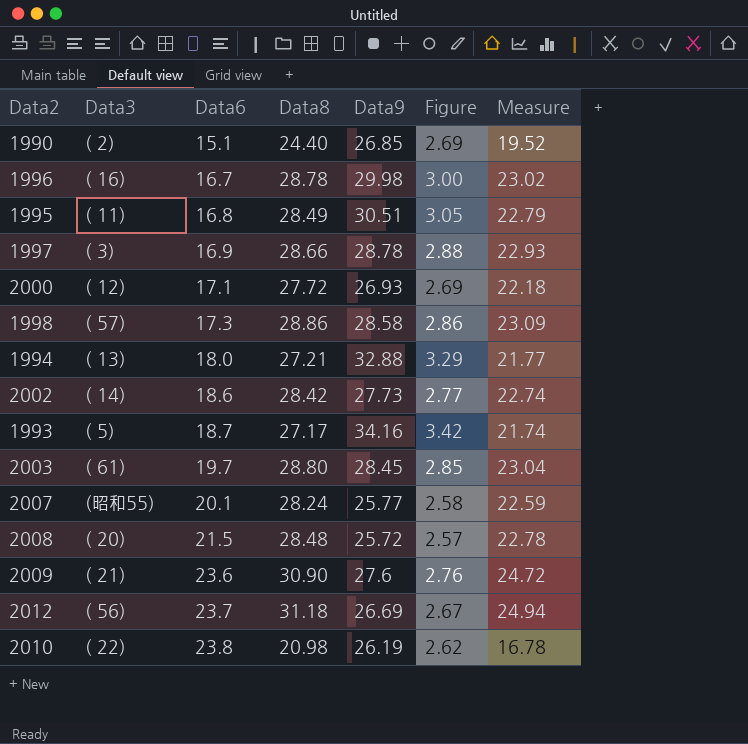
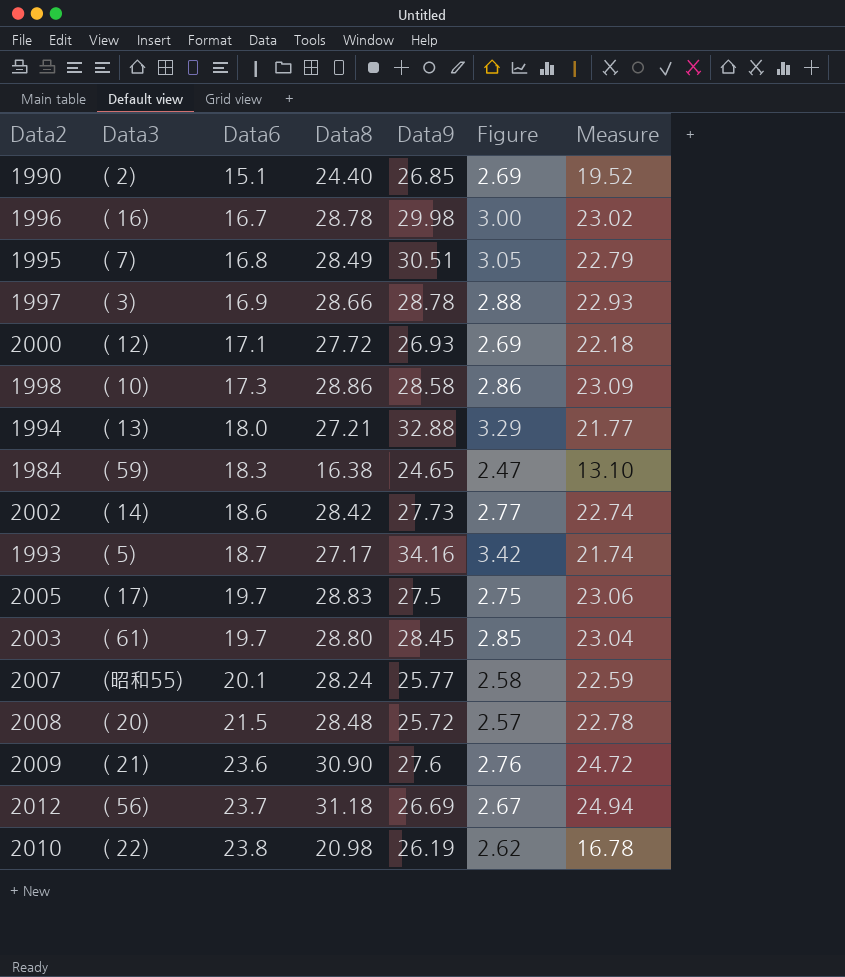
1995 | Data3: ( 11) -> ( 7)
1998 | Data3: ( 57) -> ( 10)
row 1984: none -> ( 59) | 18.3 | 16.38 | 24.65 | 2.47 | 13.10
row 2005: none -> ( 17) | 19.7 | 28.83 | 27.5 | 2.75 | 23.06

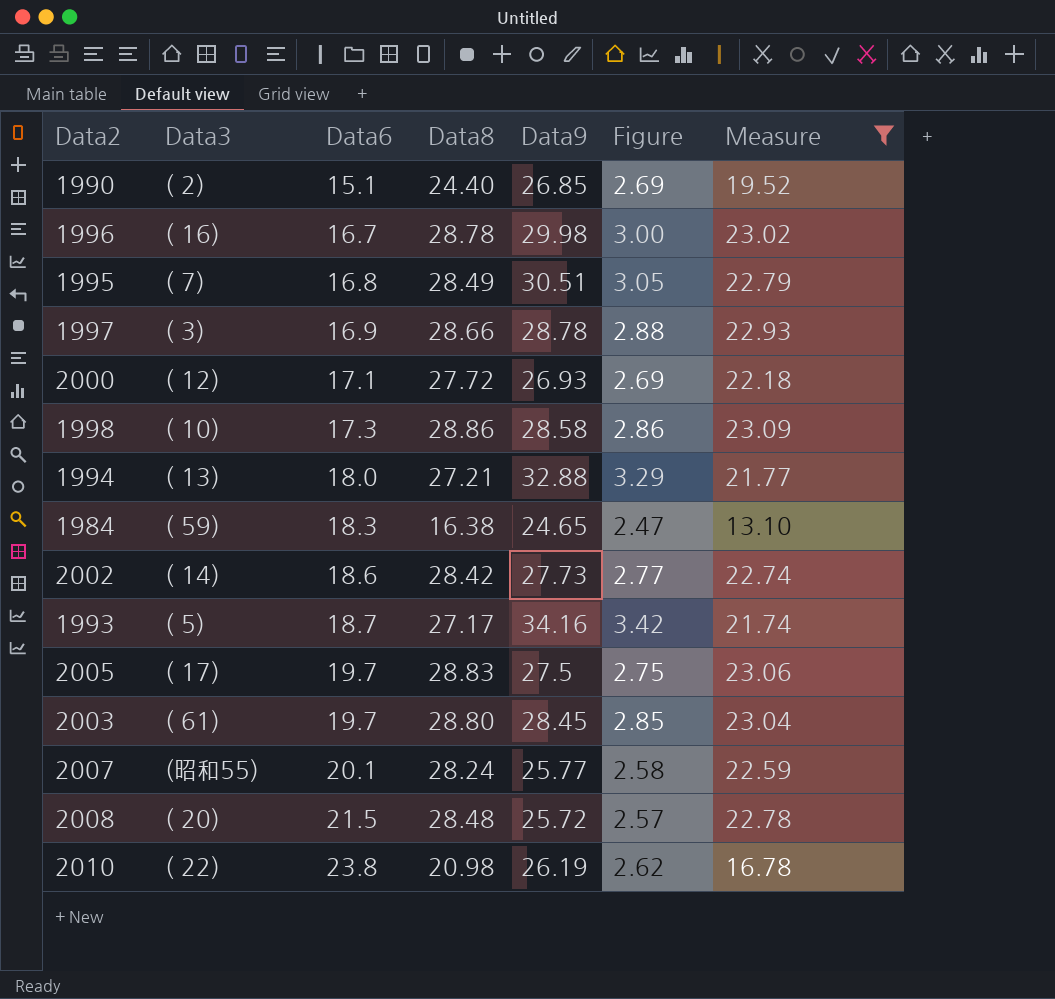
filter: none -> Measure <= 23.09

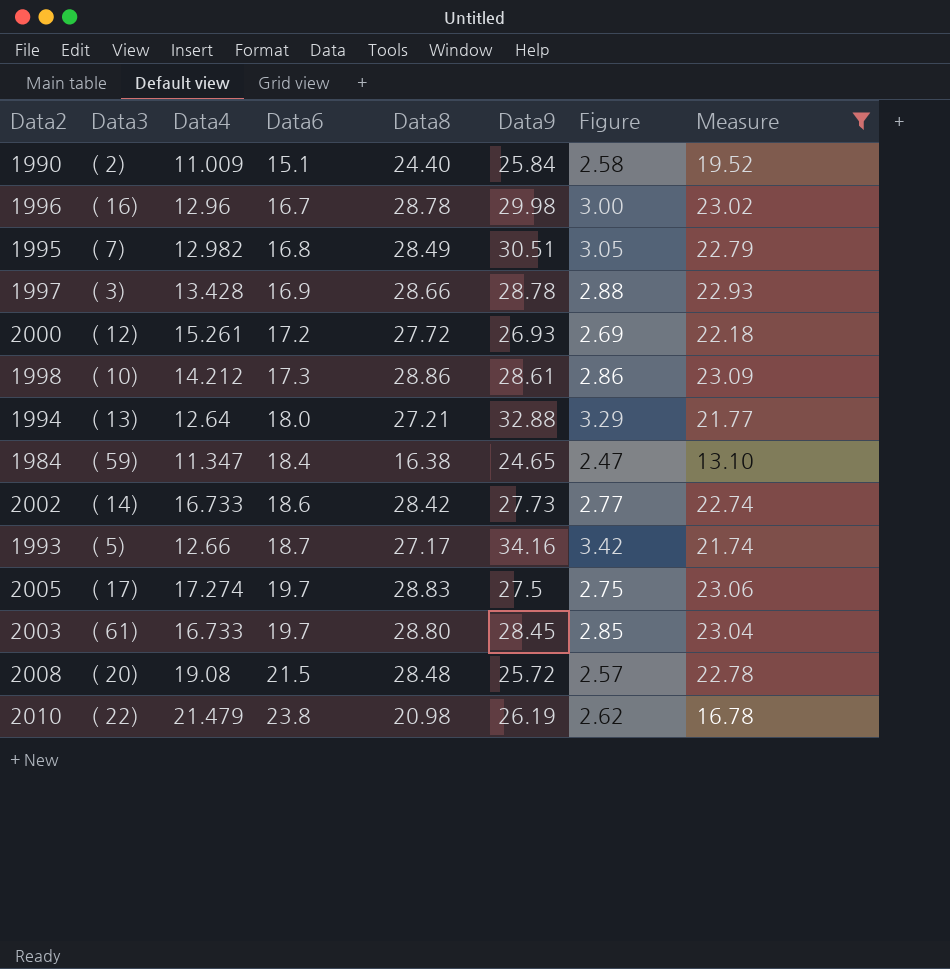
column Data4 | position: none -> 3
row 2007: (昭和55) | 20.1 | 28.24 | 25.77 | 2.58 | 22.59 -> none
1990 | Data9: 26.85 -> 25.84
1990 | Figure: 2.69 -> 2.58
2000 | Data6: 17.1 -> 17.2
1998 | Data9: 28.58 -> 28.61
1984 | Data6: 18.3 -> 18.4

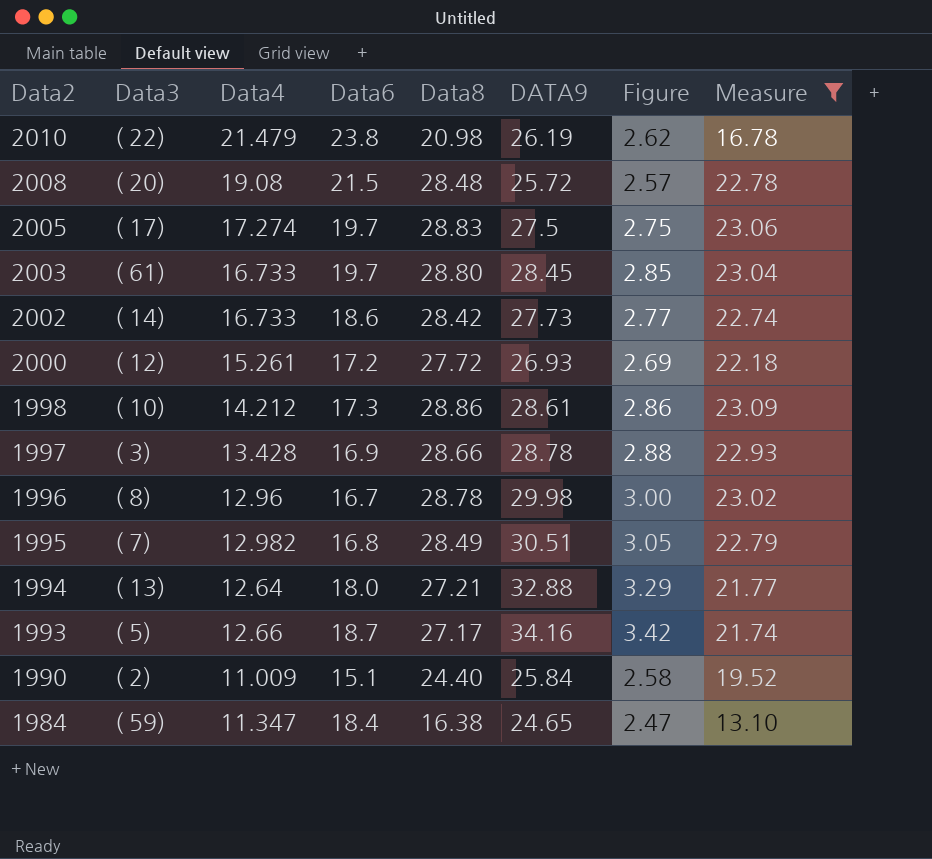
row order: Data6 ascending -> Data2 descending
column name: Data9 -> DATA9
1996 | Data3: ( 16) -> ( 8)

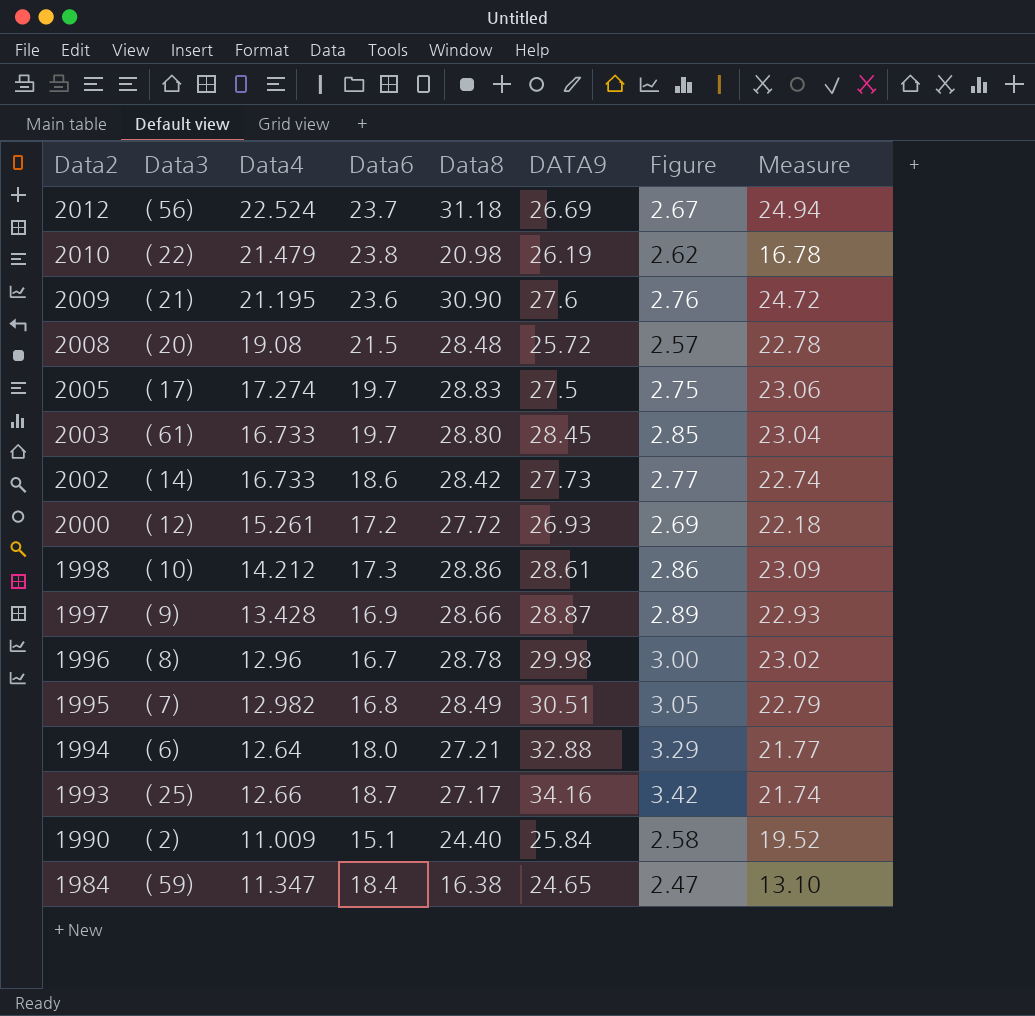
filter: Measure <= 23.09 -> none
1997 | Data3: ( 3) -> ( 9)
1997 | DATA9: 28.78 -> 28.87
1997 | Figure: 2.88 -> 2.89
1994 | Data3: ( 13) -> ( 6)
1993 | Data3: ( 5) -> ( 25)

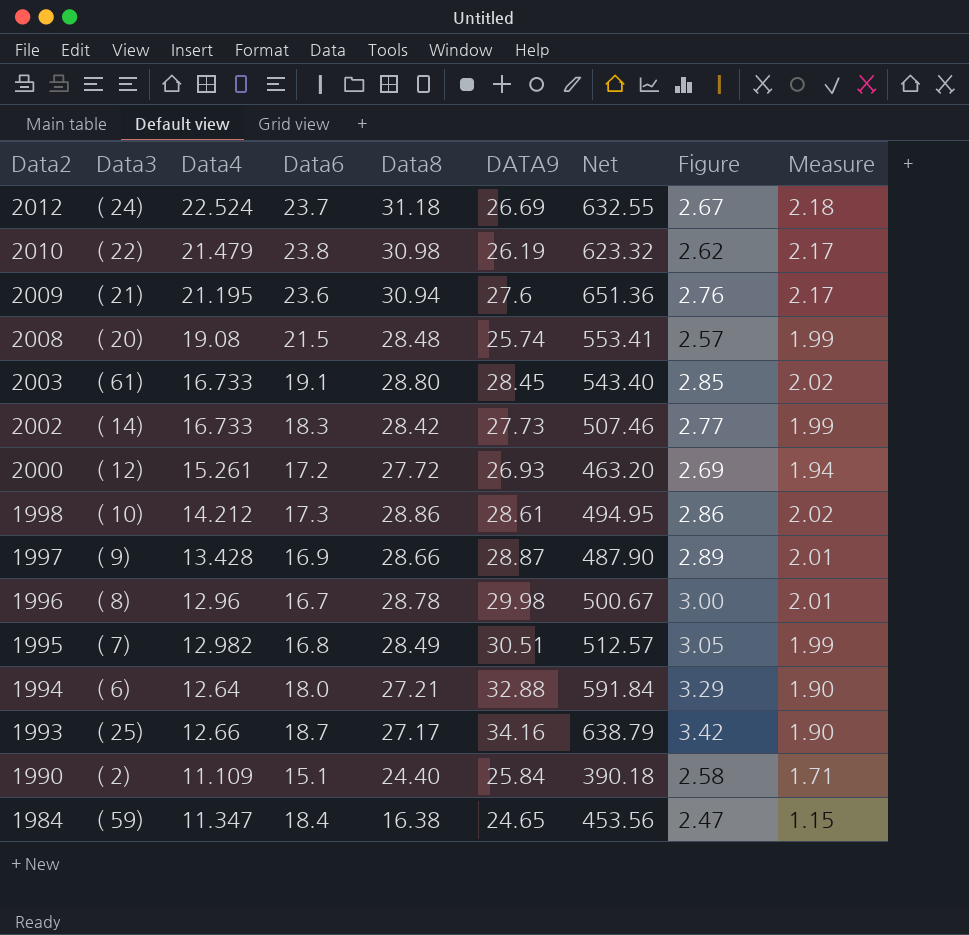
column Net | formula: none -> [Data6] * [DATA9]
column Measure | formula: [Data8] * 0.8 -> [Data8] * 0.07
row 2005: ( 17) | 17.274 | 19.7 | 28.83 | 27.5 | 2.75 | 23.06 -> none
2012 | Data3: ( 56) -> ( 24)
2010 | Data8: 20.98 -> 30.98
2009 | Data8: 30.90 -> 30.94
2008 | DATA9: 25.72 -> 25.74
2003 | Data6: 19.7 -> 19.1
2002 | Data6: 18.6 -> 18.3
1990 | Data4: 11.009 -> 11.109

